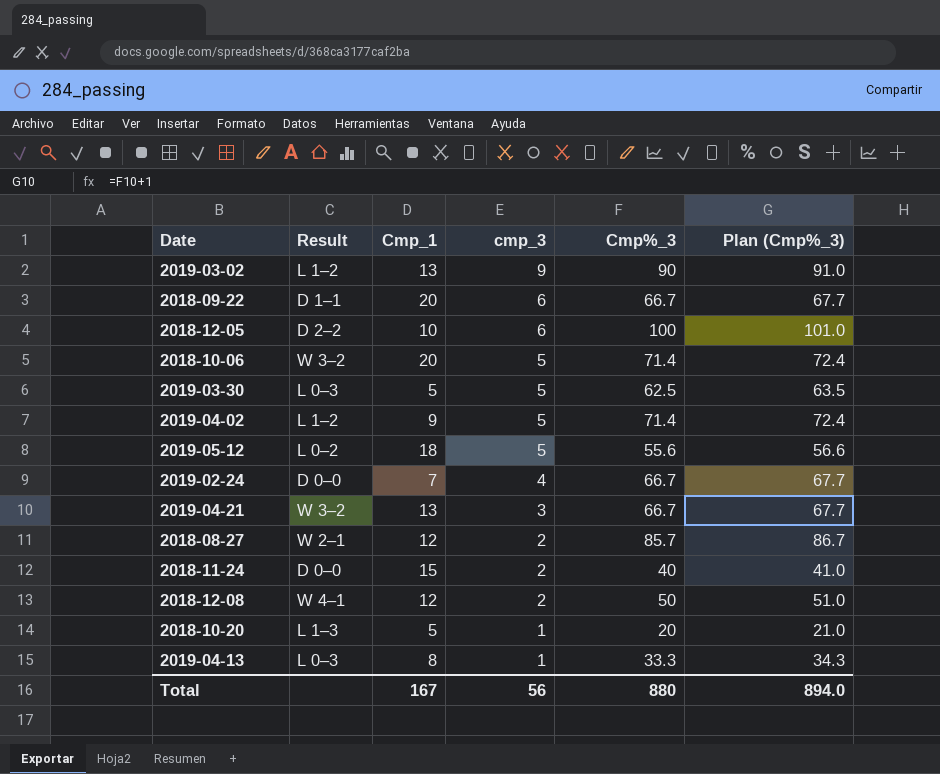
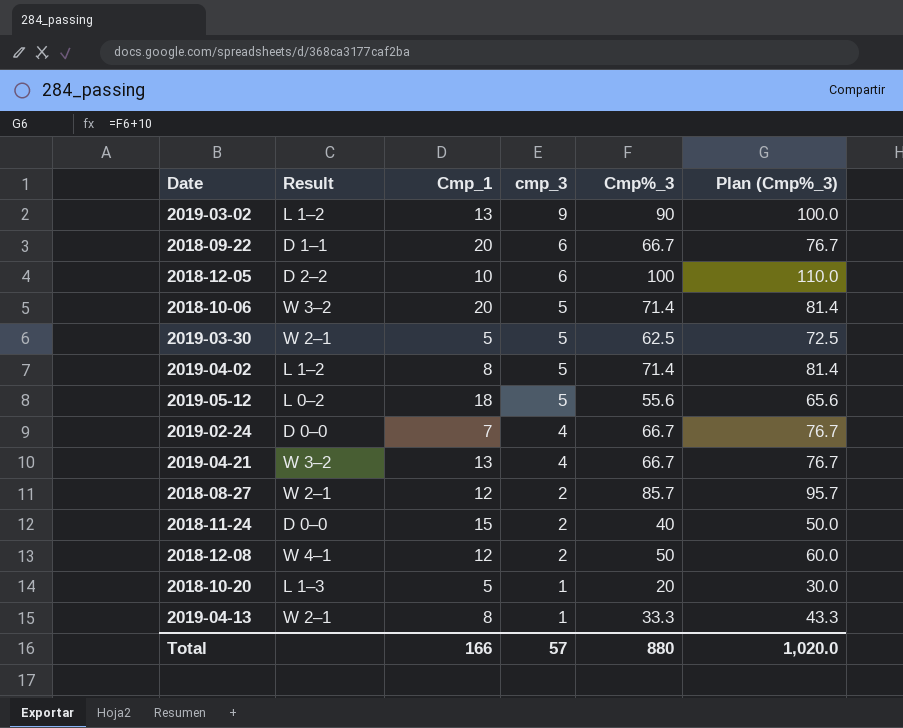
column Plan (Cmp%_3) | formula: [Cmp%_3] + 1 -> [Cmp%_3] + 10
2019-03-30 | Result: L 0–3 -> W 2–1
2019-04-02 | Cmp_1: 9 -> 8
2019-04-21 | cmp_3: 3 -> 4
2019-04-13 | Result: L 0–3 -> W 2–1
Total | Cmp_1: 167 -> 166
Total | cmp_3: 56 -> 57
Total | Plan (Cmp%_3): 894.0 -> 1,020.0

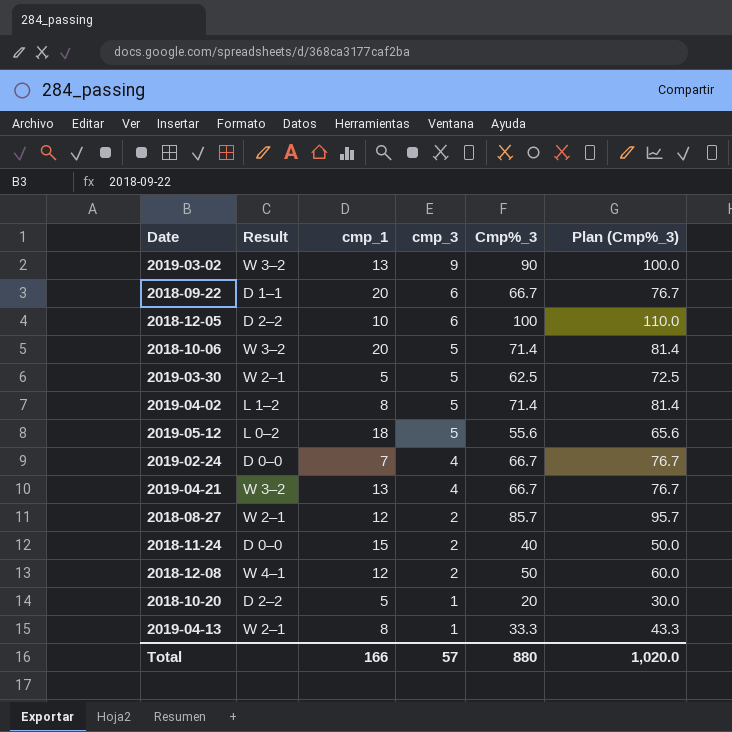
column name: Cmp_1 -> cmp_1
2019-03-02 | Result: L 1–2 -> W 3–2
2018-10-20 | Result: L 1–3 -> D 2–2

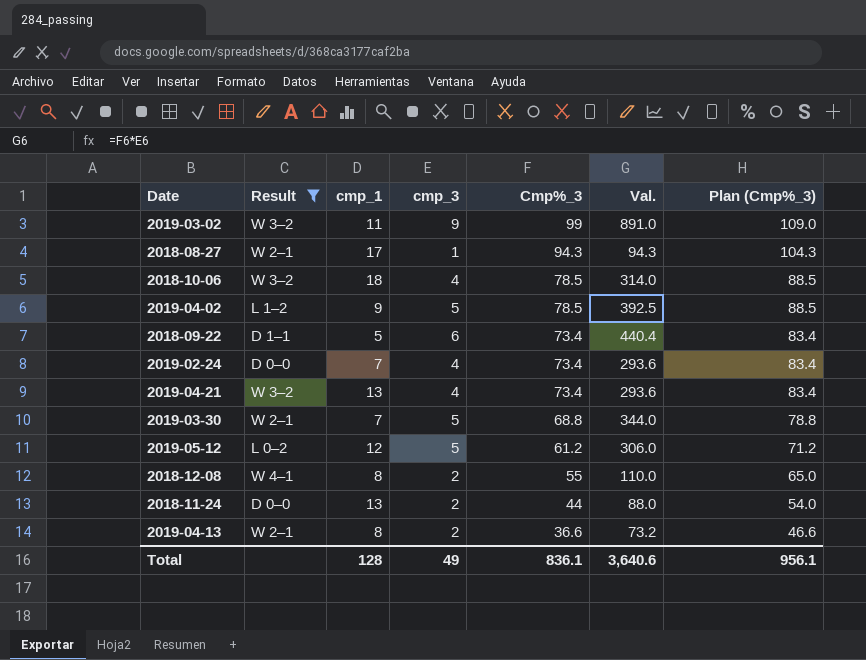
filter: none -> Result != D 2–2
row order: cmp_3 descending -> Cmp%_3 descending
column Val. | formula: none -> [cmp_3] * [Cmp%_3]
2019-03-02 | cmp_1: 13 -> 11
2019-03-02 | Cmp%_3: 90 -> 99
2019-03-02 | Plan (Cmp%_3): 100.0 -> 109.0
2018-08-27 | cmp_1: 12 -> 17
2018-08-27 | cmp_3: 2 -> 1
2018-08-27 | Cmp%_3: 85.7 -> 94.3
2018-08-27 | Plan (Cmp%_3): 95.7 -> 104.3
2018-10-06 | cmp_1: 20 -> 18
2018-10-06 | cmp_3: 5 -> 4
2018-10-06 | Cmp%_3: 71.4 -> 78.5
2018-10-06 | Plan (Cmp%_3): 81.4 -> 88.5
2019-04-02 | cmp_1: 8 -> 9
2019-04-02 | Cmp%_3: 71.4 -> 78.5
2019-04-02 | Plan (Cmp%_3): 81.4 -> 88.5
2018-09-22 | cmp_1: 20 -> 5
2018-09-22 | Cmp%_3: 66.7 -> 73.4
2018-09-22 | Plan (Cmp%_3): 76.7 -> 83.4
2019-02-24 | Cmp%_3: 66.7 -> 73.4
2019-02-24 | Plan (Cmp%_3): 76.7 -> 83.4
2019-04-21 | Cmp%_3: 66.7 -> 73.4
2019-04-21 | Plan (Cmp%_3): 76.7 -> 83.4
2019-03-30 | cmp_1: 5 -> 7
2019-03-30 | Cmp%_3: 62.5 -> 68.8
2019-03-30 | Plan (Cmp%_3): 72.5 -> 78.8
2019-05-12 | cmp_1: 18 -> 12
2019-05-12 | Cmp%_3: 55.6 -> 61.2
2019-05-12 | Plan (Cmp%_3): 65.6 -> 71.2
2018-12-08 | cmp_1: 12 -> 8
2018-12-08 | Cmp%_3: 50 -> 55
2018-12-08 | Plan (Cmp%_3): 60.0 -> 65.0
2018-11-24 | cmp_1: 15 -> 13
2018-11-24 | Cmp%_3: 40 -> 44
2018-11-24 | Plan (Cmp%_3): 50.0 -> 54.0
2019-04-13 | cmp_3: 1 -> 2
2019-04-13 | Cmp%_3: 33.3 -> 36.6
2019-04-13 | Plan (Cmp%_3): 43.3 -> 46.6
Total | cmp_1: 166 -> 128
Total | cmp_3: 57 -> 49
Total | Cmp%_3: 880 -> 836.1
Total | Plan (Cmp%_3): 1,020.0 -> 956.1

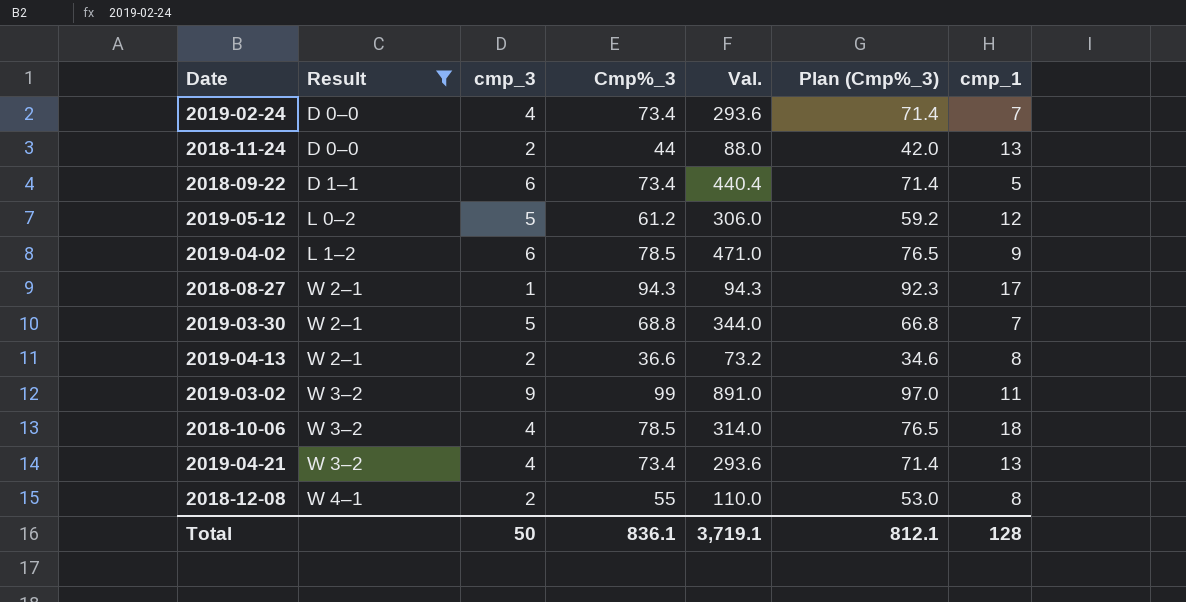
row order: Cmp%_3 descending -> Result ascending
column Plan (Cmp%_3) | formula: [Cmp%_3] + 10 -> [Cmp%_3] - 2
column cmp_1 | position: 3 -> 7
2019-04-02 | cmp_3: 5 -> 6
2019-04-02 | Val.: 392.5 -> 471.0
Total | cmp_3: 49 -> 50
Total | Val.: 3,640.6 -> 3,719.1
Total | Plan (Cmp%_3): 956.1 -> 812.1

